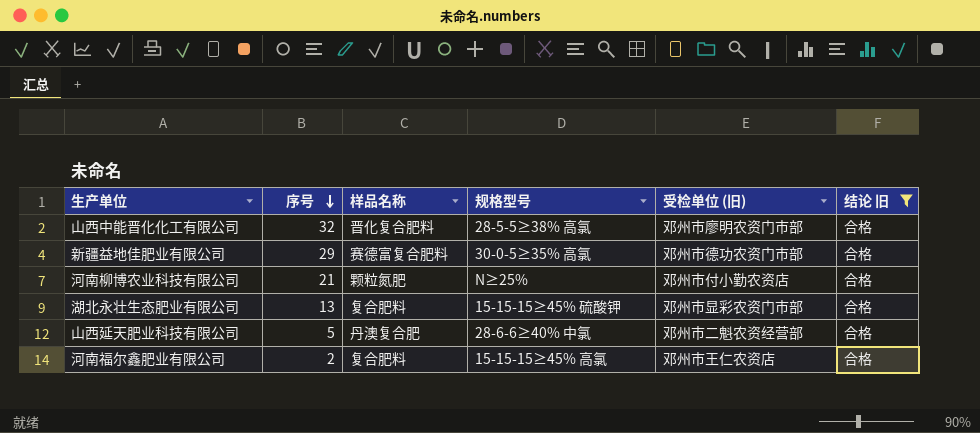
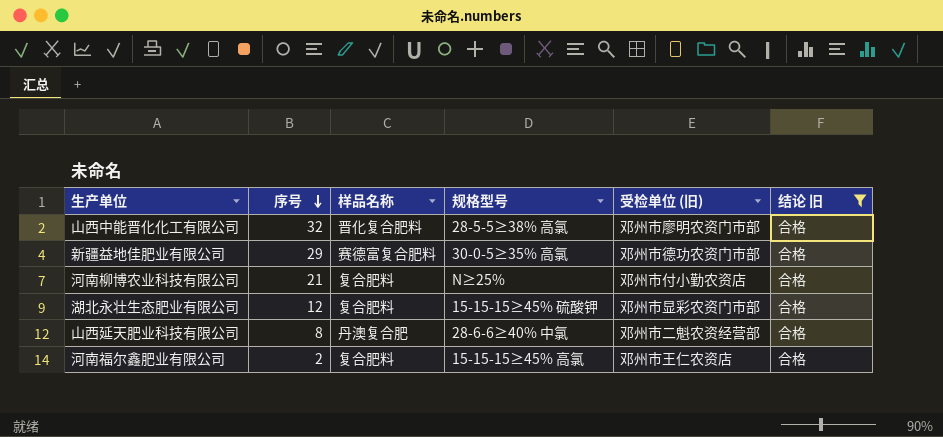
河南柳博农业科技有限公司 | 样品名称: 颗粒氮肥 -> 复合肥料
湖北永壮生态肥业有限公司 | 序号: 13 -> 12
山西延天肥业科技有限公司 | 序号: 5 -> 8

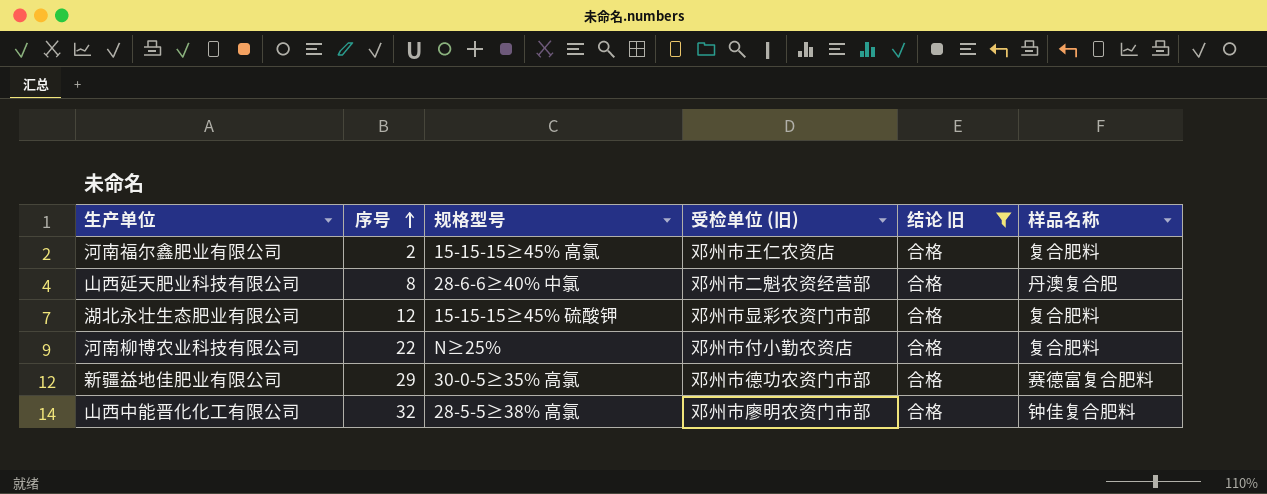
row order: 序号 descending -> 序号 ascending
column 样品名称 | position: 3 -> 6
河南柳博农业科技有限公司 | 序号: 21 -> 22
山西中能晋化化工有限公司 | 样品名称: 晋化复合肥料 -> 钟佳复合肥料

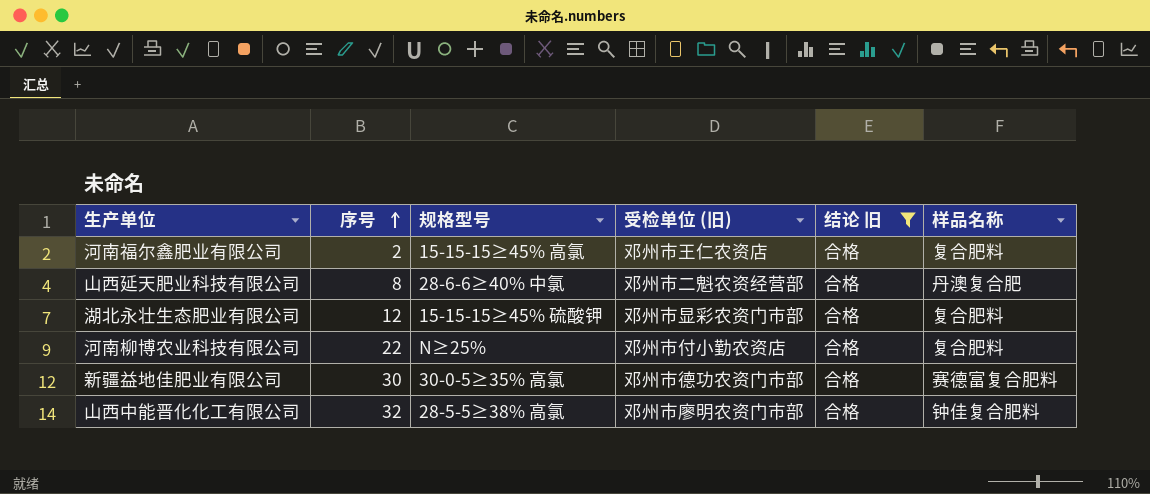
新疆益地佳肥业有限公司 | 序号: 29 -> 30

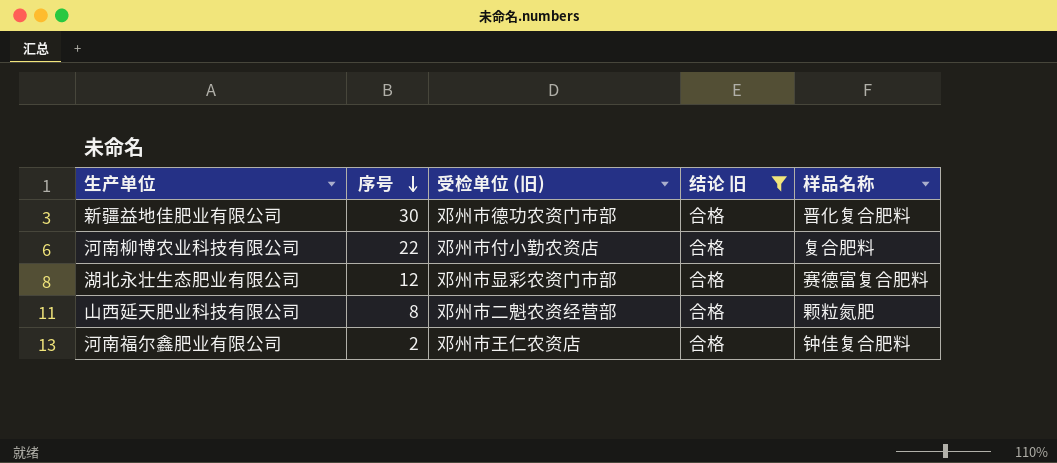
row order: 序号 ascending -> 序号 descending
column 规格型号 | position: 3 -> none
row 山西中能晋化化工有限公司: 32 | 28-5-5≥38% 高氯 | 邓州市廖明农资门市部 | 合格 | 钟佳复合肥料 -> none
新疆益地佳肥业有限公司 | 样品名称: 赛德富复合肥料 -> 晋化复合肥料
湖北永壮生态肥业有限公司 | 样品名称: 复合肥料 -> 赛德富复合肥料
山西延天肥业科技有限公司 | 样品名称: 丹澳复合肥 -> 颗粒氮肥
河南福尔鑫肥业有限公司 | 样品名称: 复合肥料 -> 钟佳复合肥料

